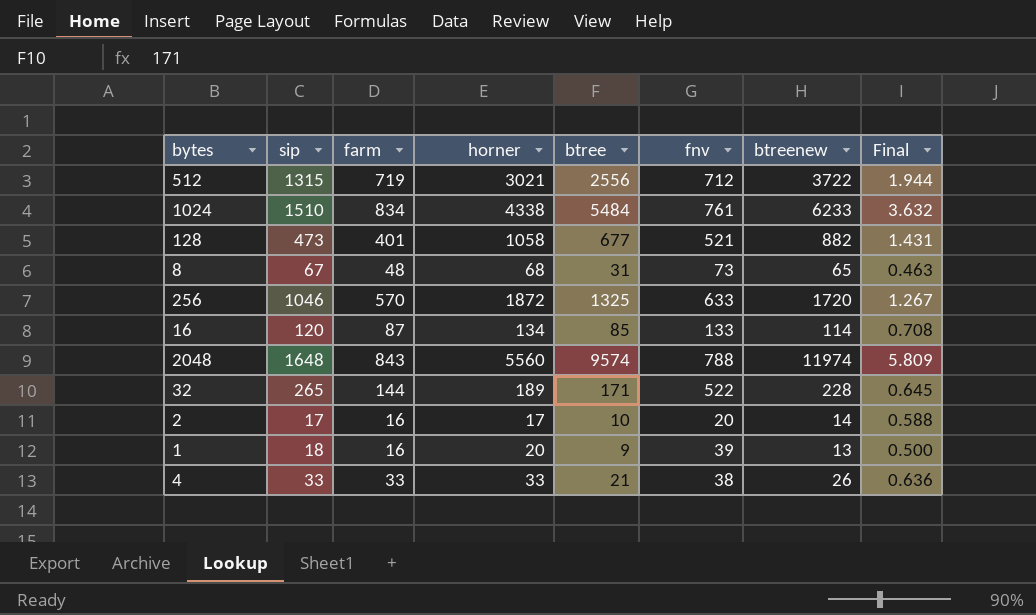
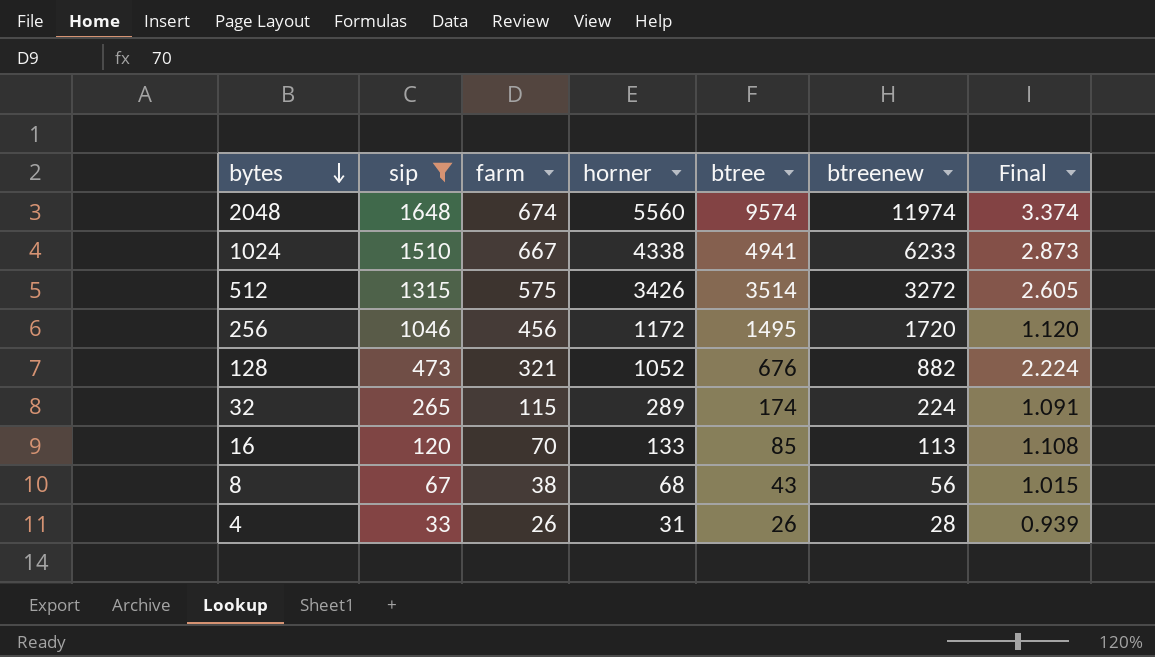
filter: none -> sip >= 33
row order: none -> bytes descending
column fnv | position: 6 -> none
column Final | formula: [btree] / [sip] -> [horner] / [sip]
2048 | farm: 843 -> 674
1024 | farm: 834 -> 667
1024 | btree: 5484 -> 4941
512 | farm: 719 -> 575
512 | horner: 3021 -> 3426
512 | btree: 2556 -> 3514
512 | btreenew: 3722 -> 3272
256 | farm: 570 -> 456
256 | horner: 1872 -> 1172
256 | btree: 1325 -> 1495
128 | farm: 401 -> 321
128 | horner: 1058 -> 1052
128 | btree: 677 -> 676
32 | farm: 144 -> 115
32 | horner: 189 -> 289
32 | btree: 171 -> 174
32 | btreenew: 228 -> 224
16 | farm: 87 -> 70
16 | horner: 134 -> 133
16 | btreenew: 114 -> 113
8 | farm: 48 -> 38
8 | btree: 31 -> 43
8 | btreenew: 65 -> 56
4 | farm: 33 -> 26
4 | horner: 33 -> 31
4 | btree: 21 -> 26
4 | btreenew: 26 -> 28

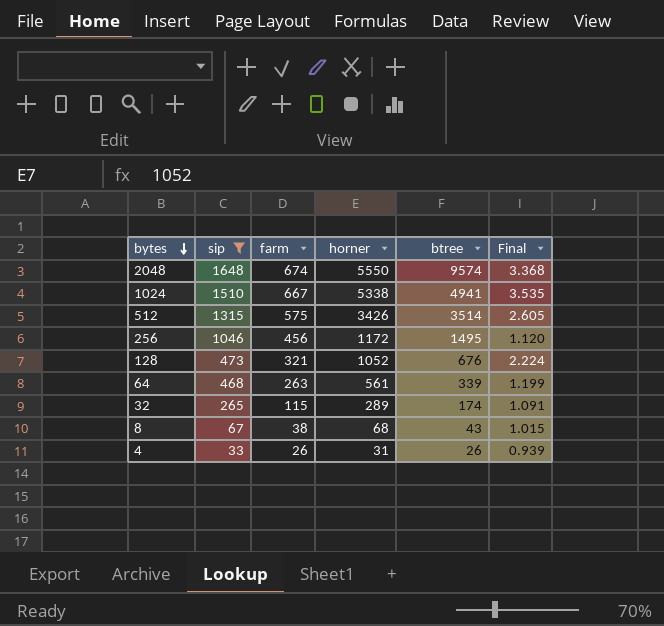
column btreenew | position: 6 -> none
row 16: 120 | 70 | 133 | 85 | 113 | 1.108 -> none
2048 | horner: 5560 -> 5550
2048 | Final: 3.374 -> 3.368
1024 | horner: 4338 -> 5338
1024 | Final: 2.873 -> 3.535
row 64: none -> 468 | 263 | 561 | 339 | 1.199

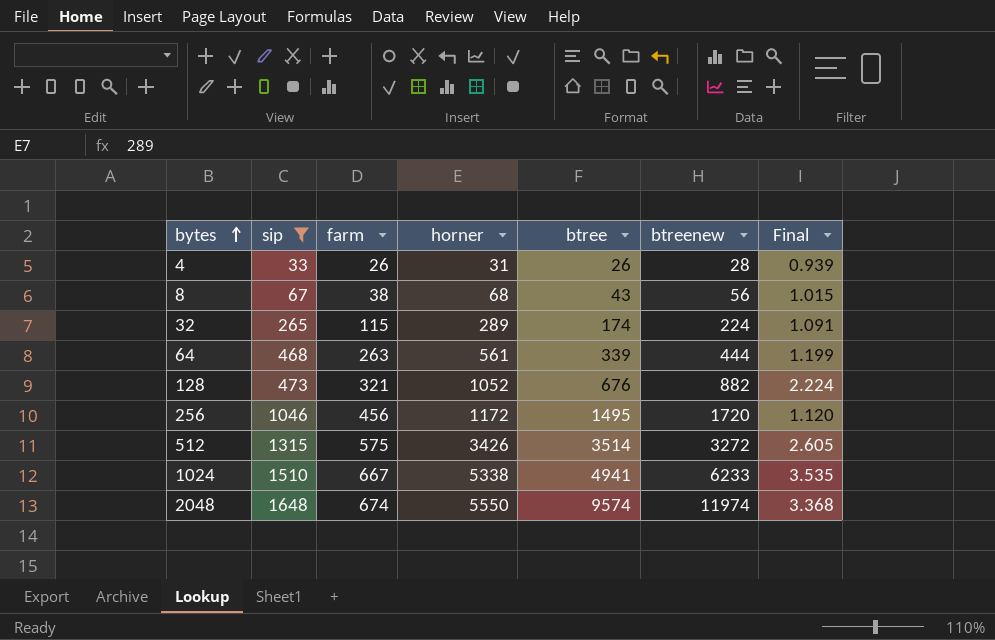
row order: bytes descending -> bytes ascending
column btreenew | position: none -> 6

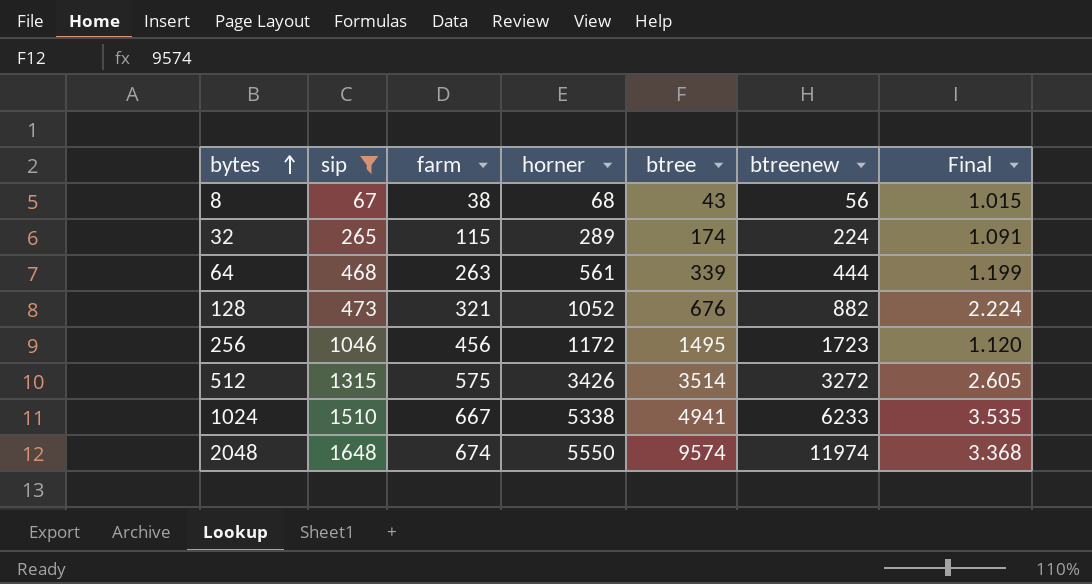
row 4: 33 | 26 | 31 | 26 | 28 | 0.939 -> none
256 | btreenew: 1720 -> 1723

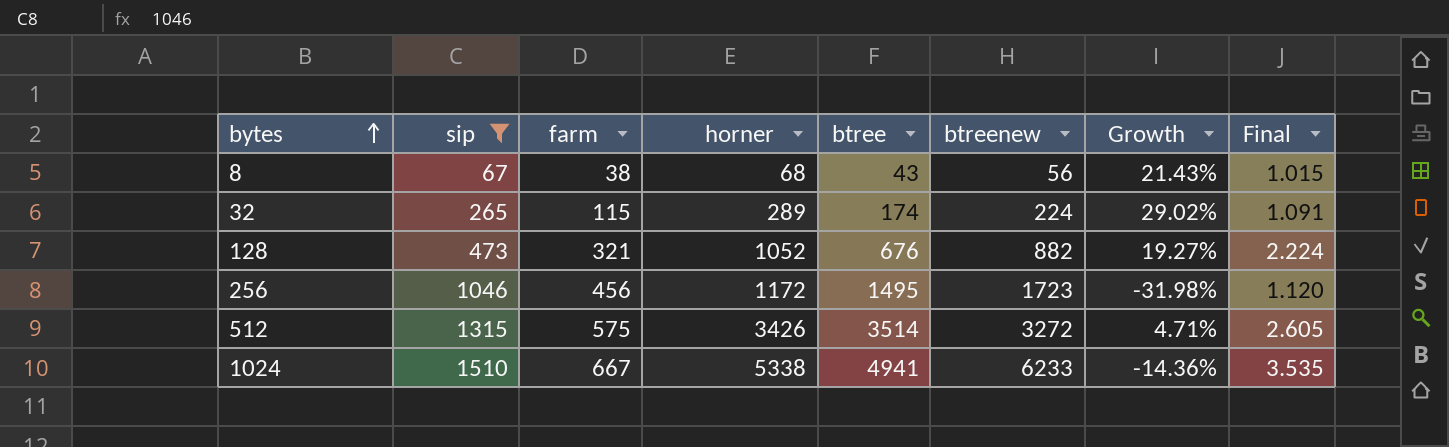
column Growth | formula: none -> ([horner] - [btreenew]) / [btreenew]
row 64: 468 | 263 | 561 | 339 | 444 | 1.199 -> none
row 2048: 1648 | 674 | 5550 | 9574 | 11974 | 3.368 -> none

